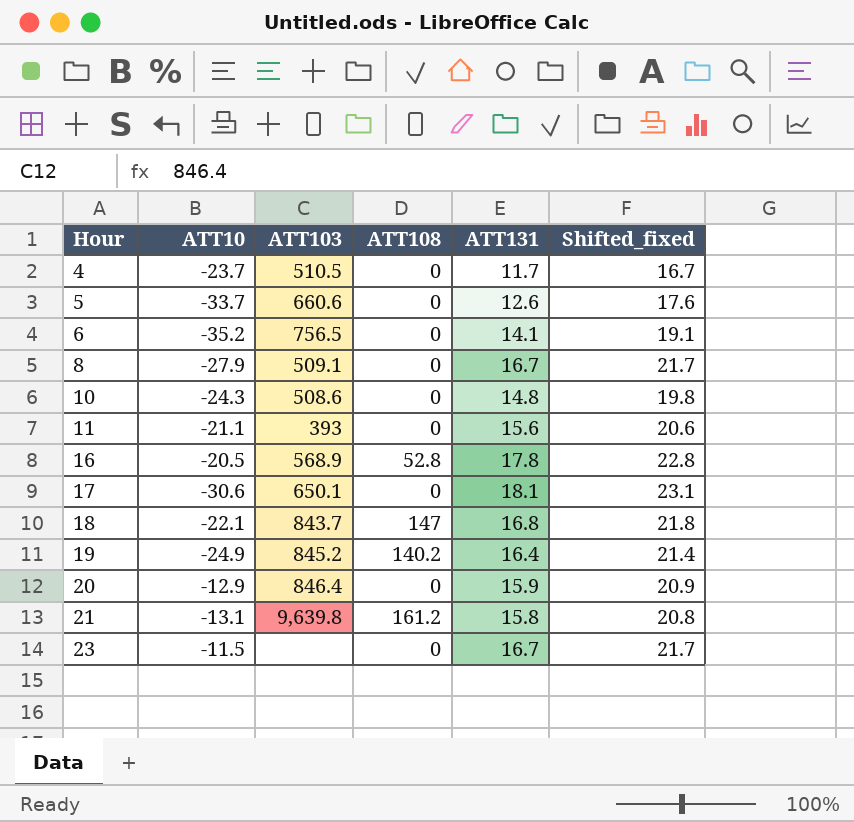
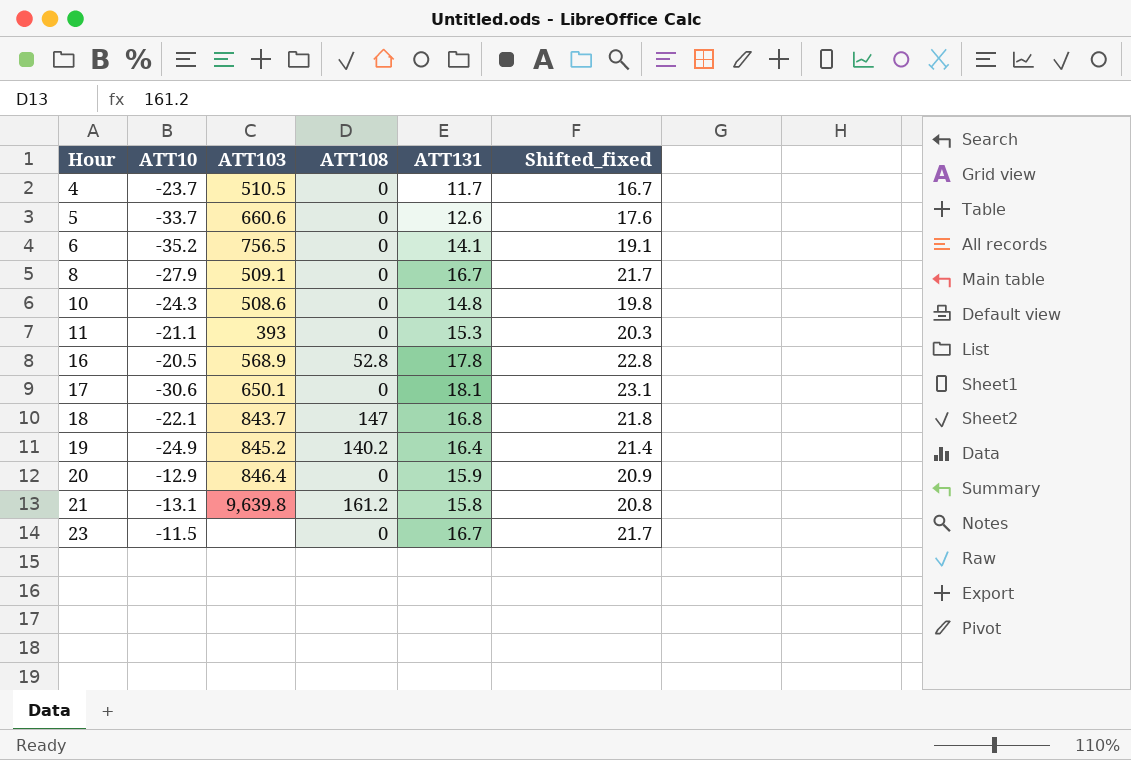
11 | ATT131: 15.6 -> 15.3
11 | Shifted_fixed: 20.6 -> 20.3

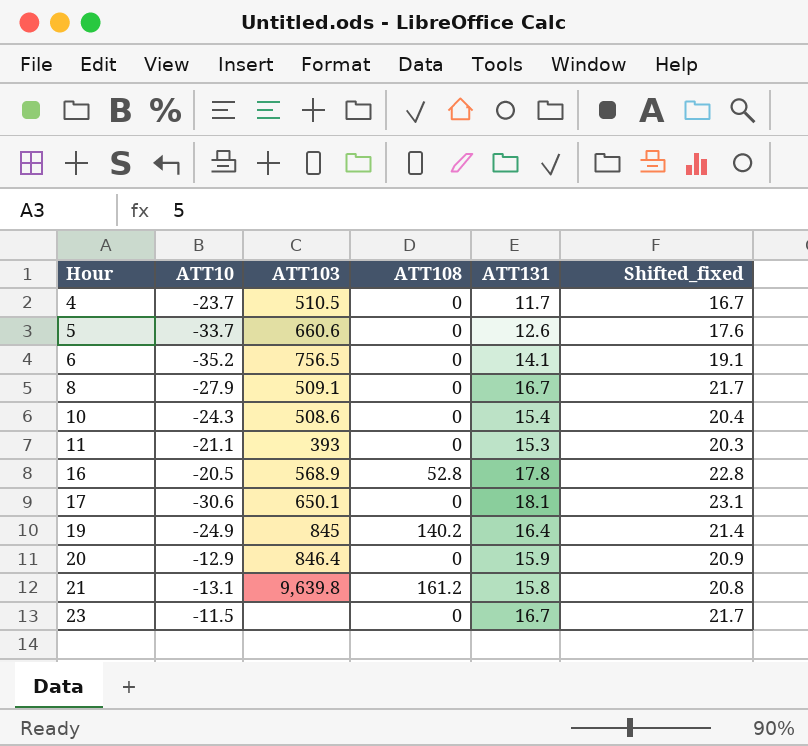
row 18: -22.1 | 843.7 | 147 | 16.8 | 21.8 -> none
10 | ATT131: 14.8 -> 15.4
10 | Shifted_fixed: 19.8 -> 20.4
19 | ATT103: 845.2 -> 845

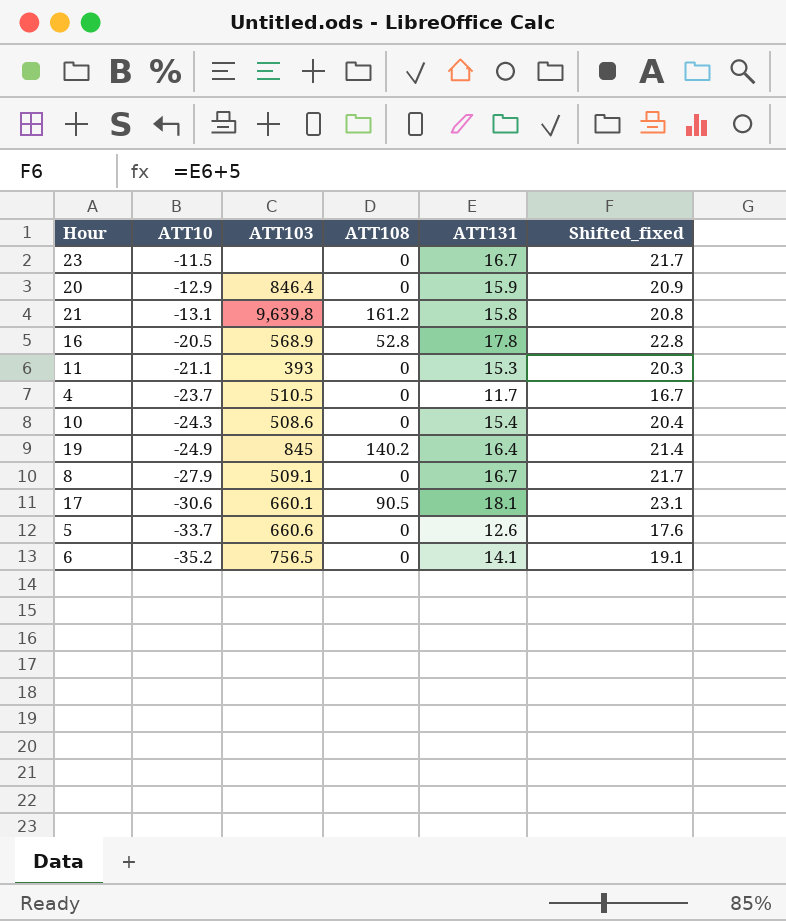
row order: Hour ascending -> ATT10 descending
17 | ATT103: 650.1 -> 660.1
17 | ATT108: 0 -> 90.5

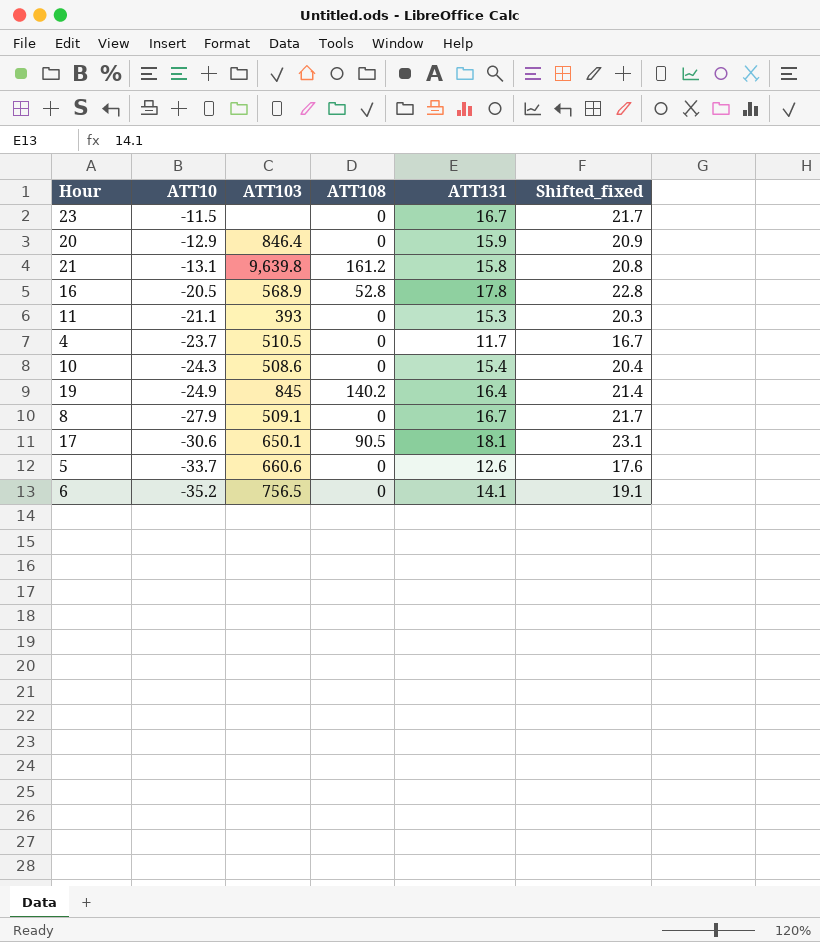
17 | ATT103: 660.1 -> 650.1

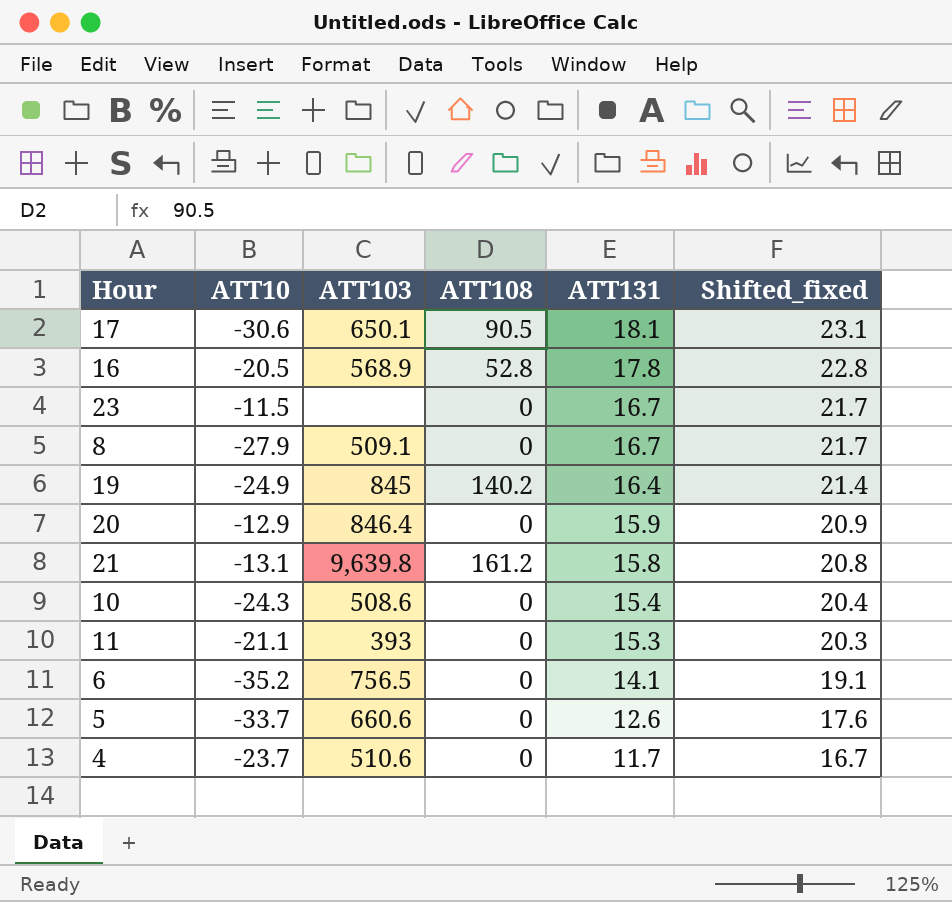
row order: ATT10 descending -> ATT131 descending
4 | ATT103: 510.5 -> 510.6

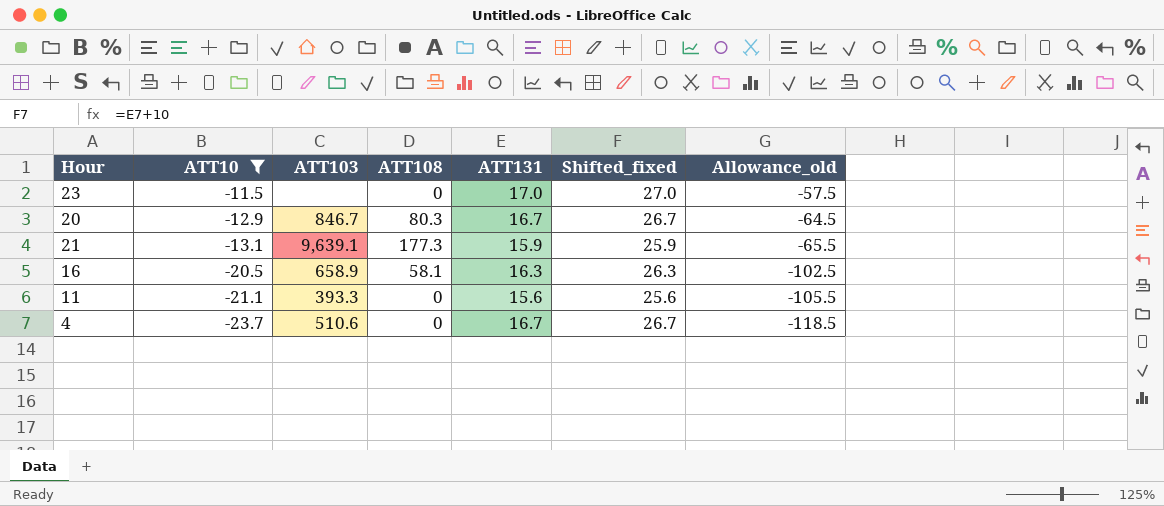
filter: none -> ATT10 >= -23.7
row order: ATT131 descending -> ATT10 descending
column Shifted_fixed | formula: [ATT131] + 5 -> [ATT131] + 10
column Allowance_old | formula: none -> [ATT10] * 5
23 | ATT131: 16.7 -> 17.0
20 | ATT103: 846.4 -> 846.7
20 | ATT108: 0 -> 80.3
20 | ATT131: 15.9 -> 16.7
21 | ATT103: 9,639.8 -> 9,639.1
21 | ATT108: 161.2 -> 177.3
21 | ATT131: 15.8 -> 15.9
16 | ATT103: 568.9 -> 658.9
16 | ATT108: 52.8 -> 58.1
16 | ATT131: 17.8 -> 16.3
11 | ATT103: 393 -> 393.3
11 | ATT131: 15.3 -> 15.6
4 | ATT131: 11.7 -> 16.7

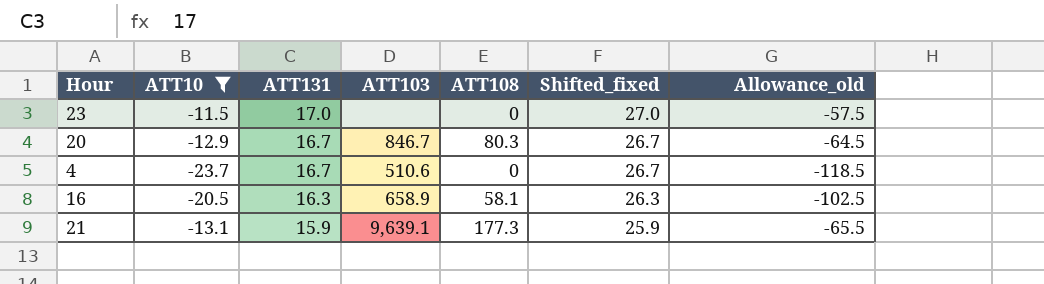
row order: ATT10 descending -> ATT131 descending
column ATT131 | position: 5 -> 3
row 11: -21.1 | 393.3 | 0 | 15.6 | 25.6 | -105.5 -> none

